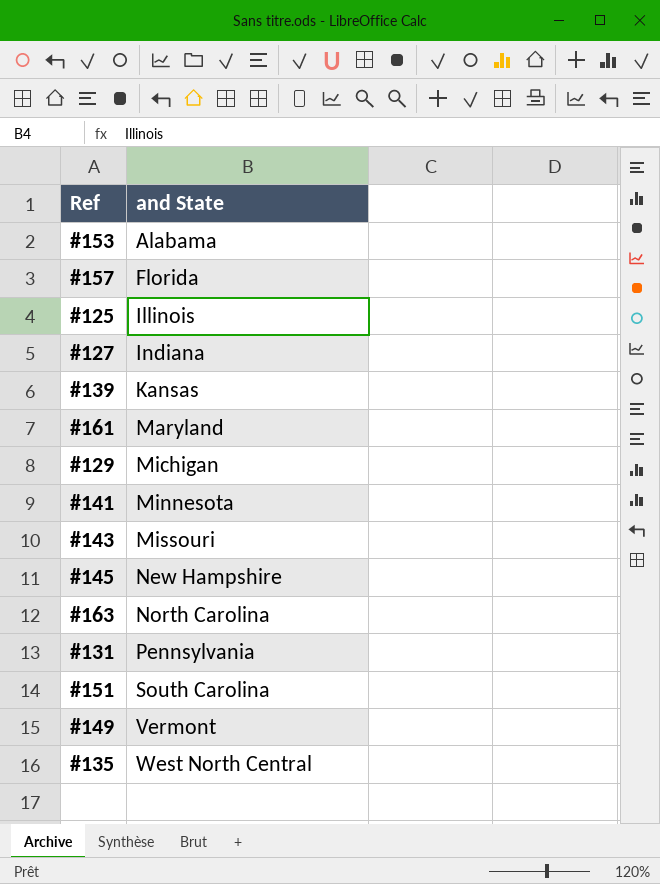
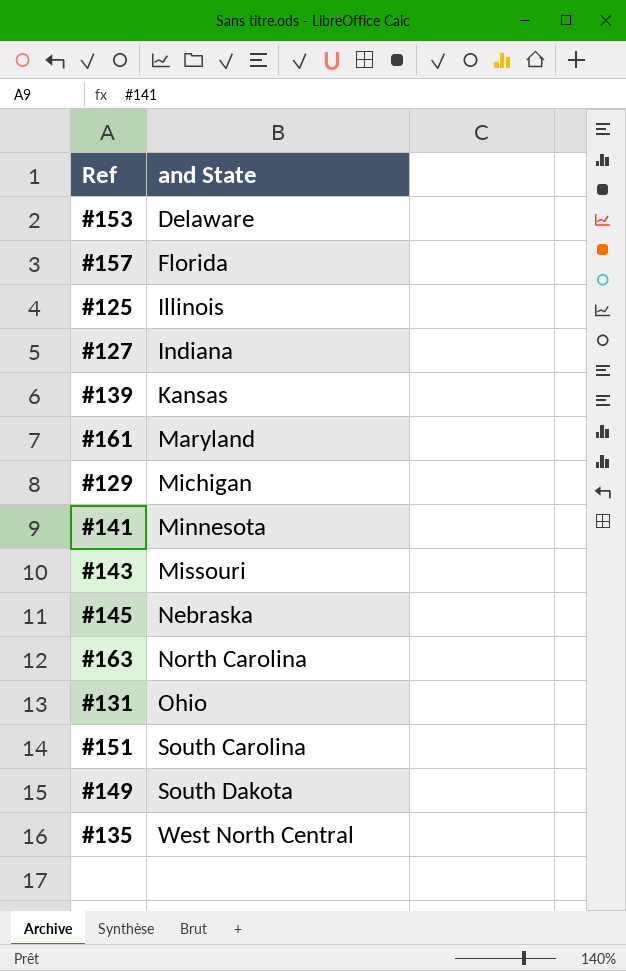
#153 | and State: Alabama -> Delaware
#145 | and State: New Hampshire -> Nebraska
#131 | and State: Pennsylvania -> Ohio
#149 | and State: Vermont -> South Dakota

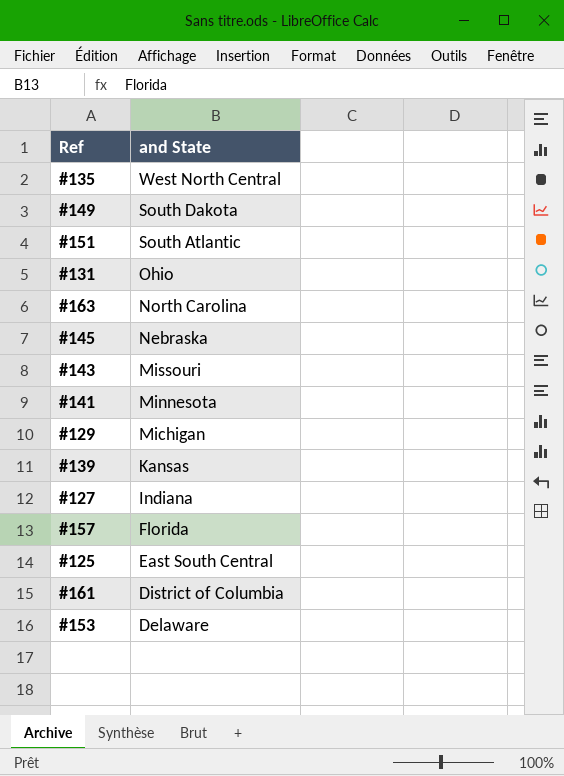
row order: and State ascending -> and State descending
#151 | and State: South Carolina -> South Atlantic
#125 | and State: Illinois -> East South Central
#161 | and State: Maryland -> District of Columbia

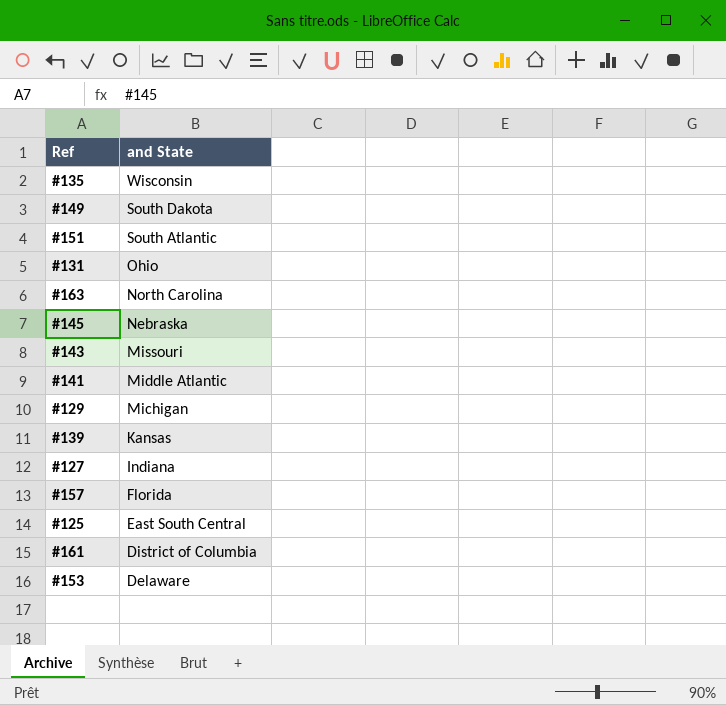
#135 | and State: West North Central -> Wisconsin
#141 | and State: Minnesota -> Middle Atlantic

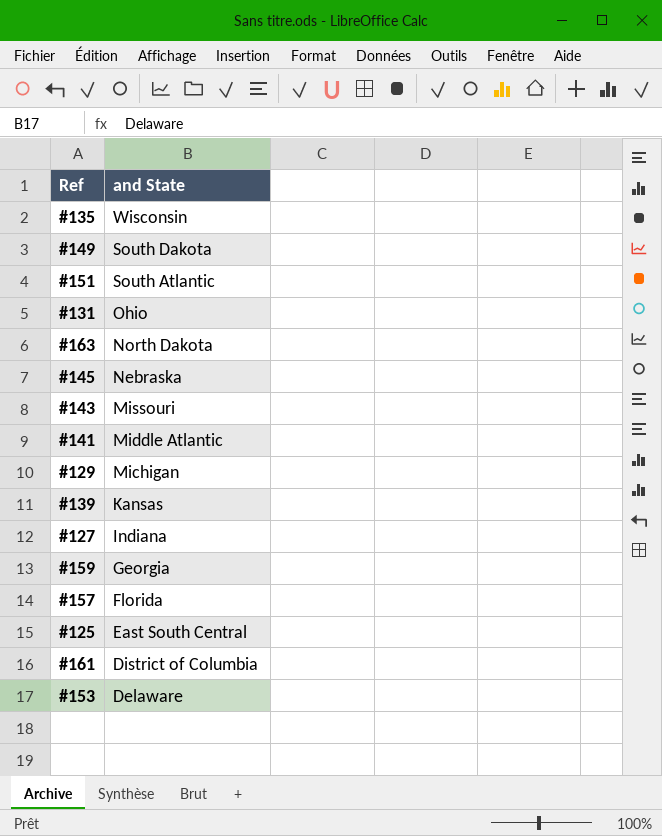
#163 | and State: North Carolina -> North Dakota
row #159: none -> Georgia

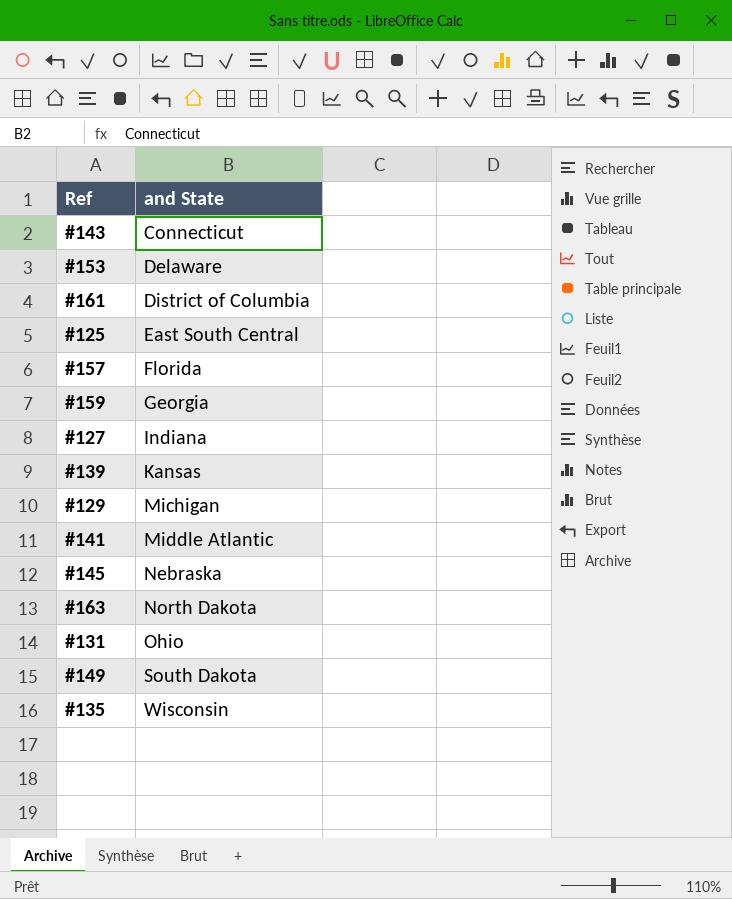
row order: and State descending -> and State ascending
row #151: South Atlantic -> none
#143 | and State: Missouri -> Connecticut

